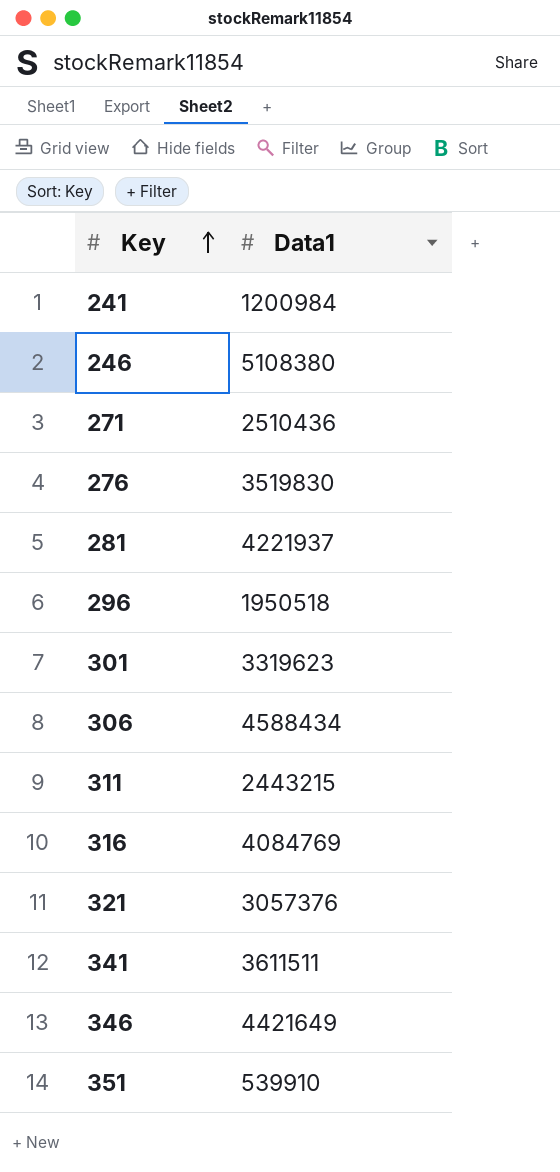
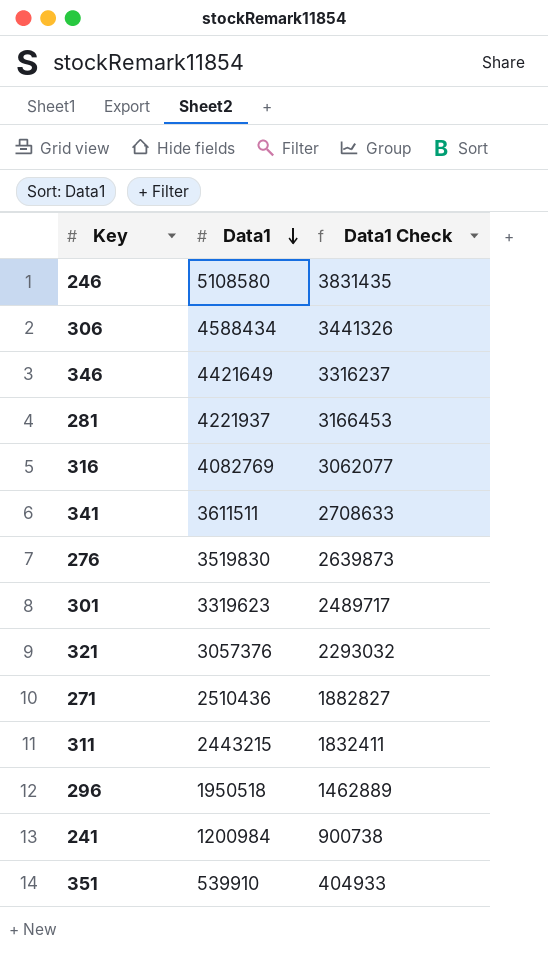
row order: Key ascending -> Data1 descending
column Data1 Check | formula: none -> [Data1] * 0.75
246 | Data1: 5108380 -> 5108580
316 | Data1: 4084769 -> 4082769

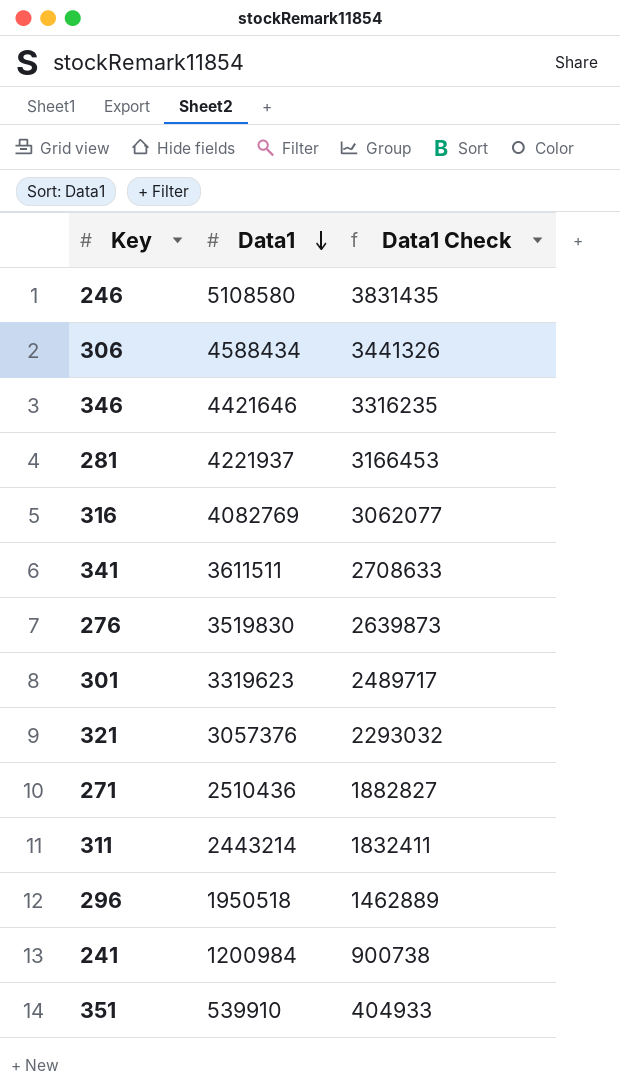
346 | Data1: 4421649 -> 4421646
346 | Data1 Check: 3316237 -> 3316235
311 | Data1: 2443215 -> 2443214

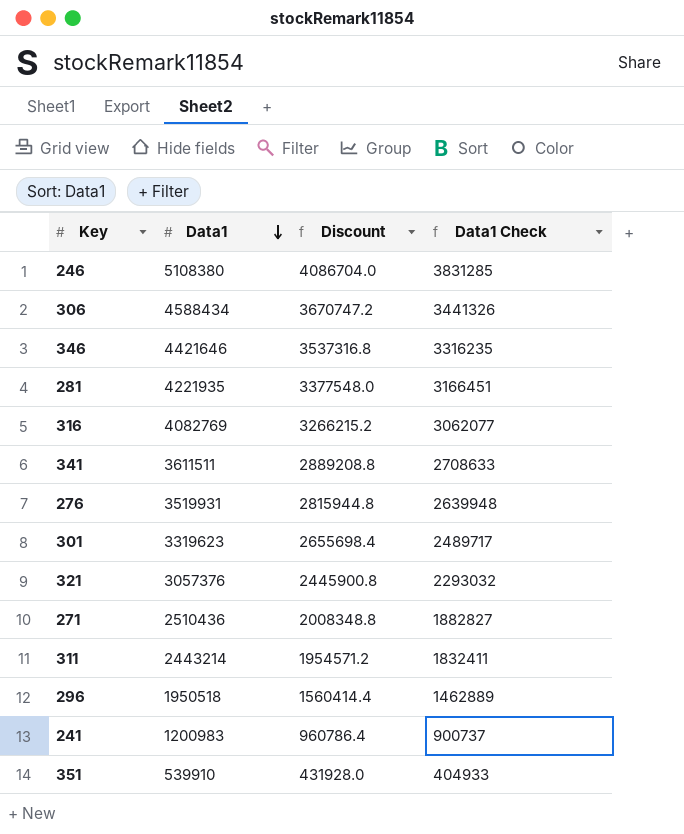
column Discount | formula: none -> [Data1] * 0.8
246 | Data1: 5108580 -> 5108380
246 | Data1 Check: 3831435 -> 3831285
281 | Data1: 4221937 -> 4221935
281 | Data1 Check: 3166453 -> 3166451
276 | Data1: 3519830 -> 3519931
276 | Data1 Check: 2639873 -> 2639948
241 | Data1: 1200984 -> 1200983
241 | Data1 Check: 900738 -> 900737

